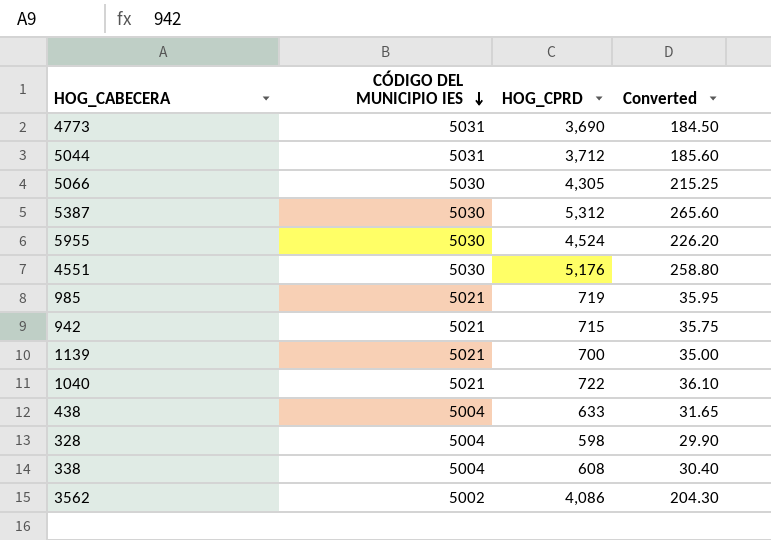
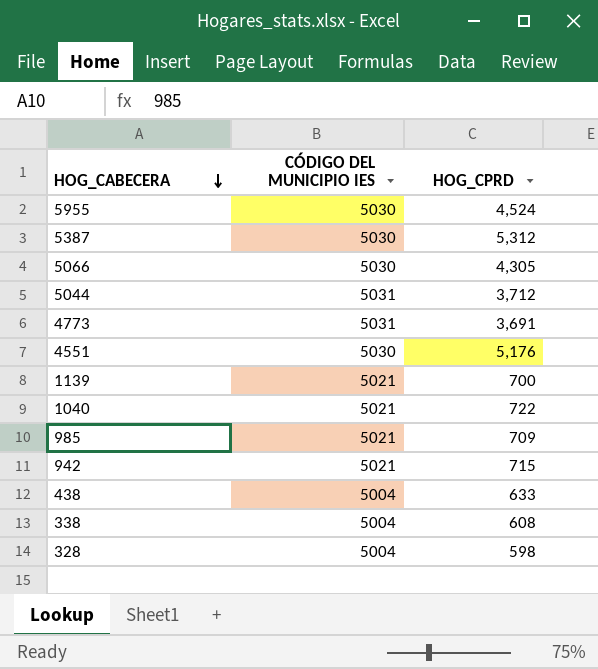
row order: CÓDIGO DEL MUNICIPIO IES descending -> HOG_CABECERA descending
column Converted | formula: [HOG_CPRD] * 0.05 -> none
row 3562: 5002 | 4,086 | 204.30 -> none
4773 | HOG_CPRD: 3,690 -> 3,691
985 | HOG_CPRD: 719 -> 709

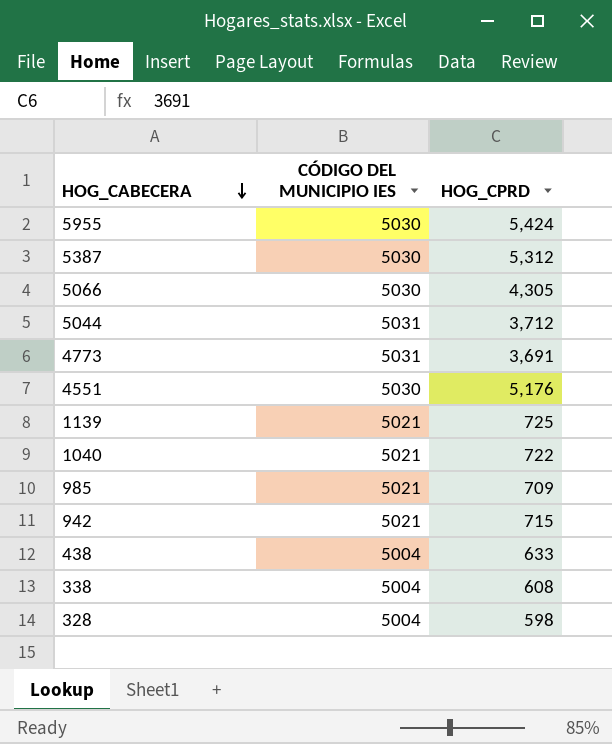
5955 | HOG_CPRD: 4,524 -> 5,424
1139 | HOG_CPRD: 700 -> 725

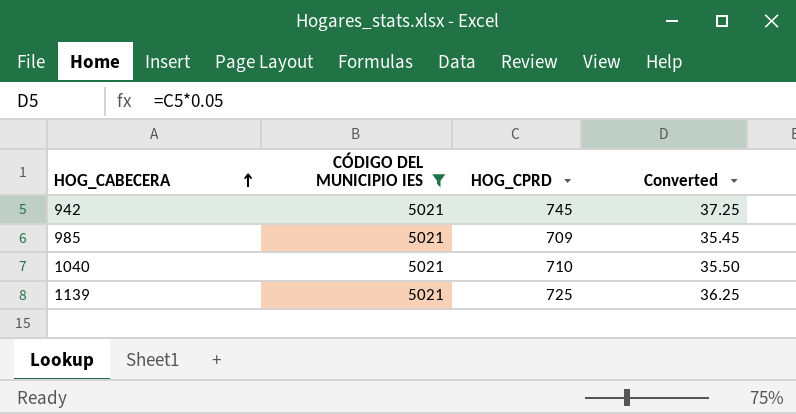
filter: none -> CÓDIGO DEL MUNICIPIO IES = 5021
row order: HOG_CABECERA descending -> HOG_CABECERA ascending
column Converted | formula: none -> [HOG_CPRD] * 0.05
942 | HOG_CPRD: 715 -> 745
1040 | HOG_CPRD: 722 -> 710

